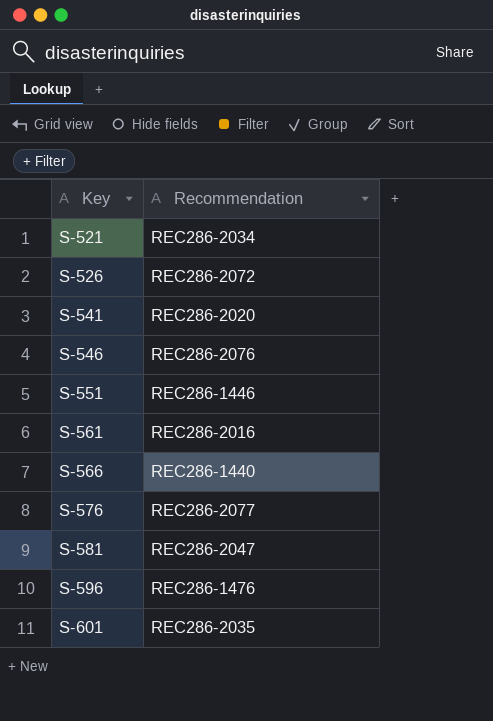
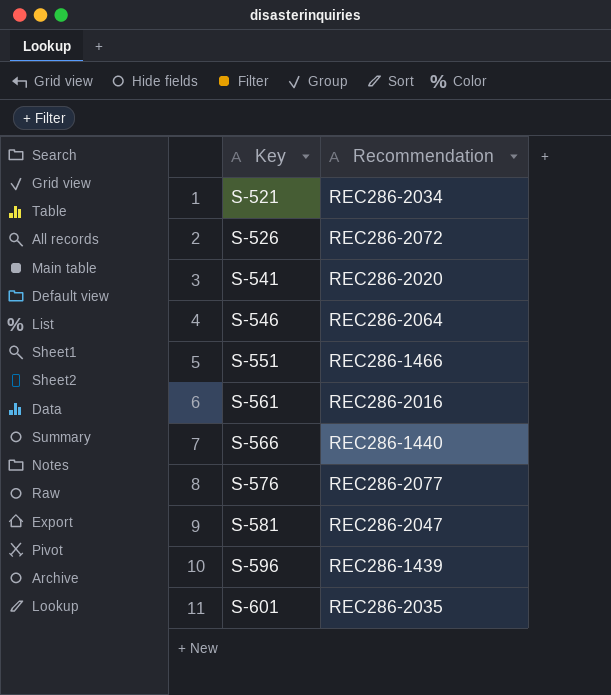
S-546 | Recommendation: REC286-2076 -> REC286-2064
S-551 | Recommendation: REC286-1446 -> REC286-1466
S-596 | Recommendation: REC286-1476 -> REC286-1439

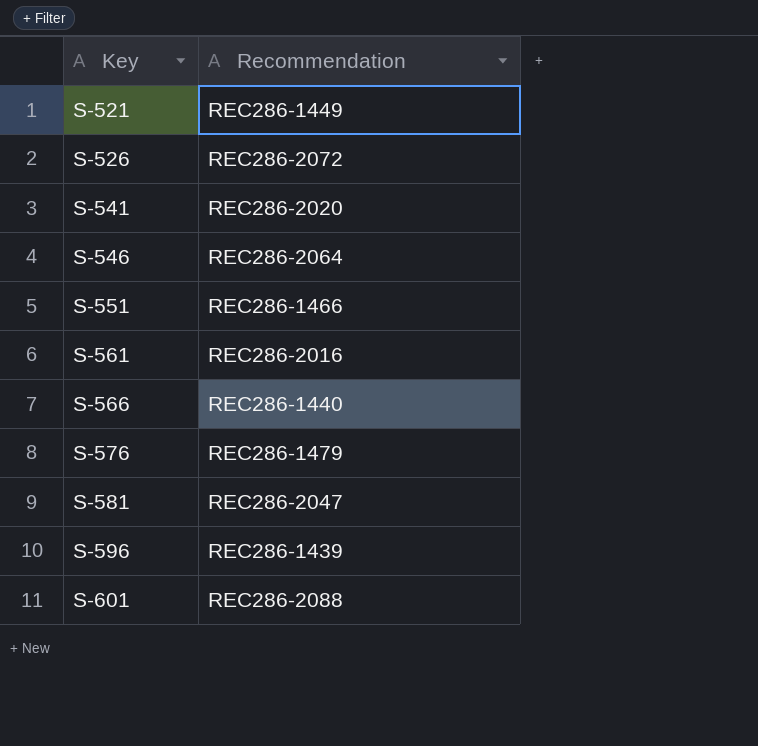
S-521 | Recommendation: REC286-2034 -> REC286-1449
S-576 | Recommendation: REC286-2077 -> REC286-1479
S-601 | Recommendation: REC286-2035 -> REC286-2088

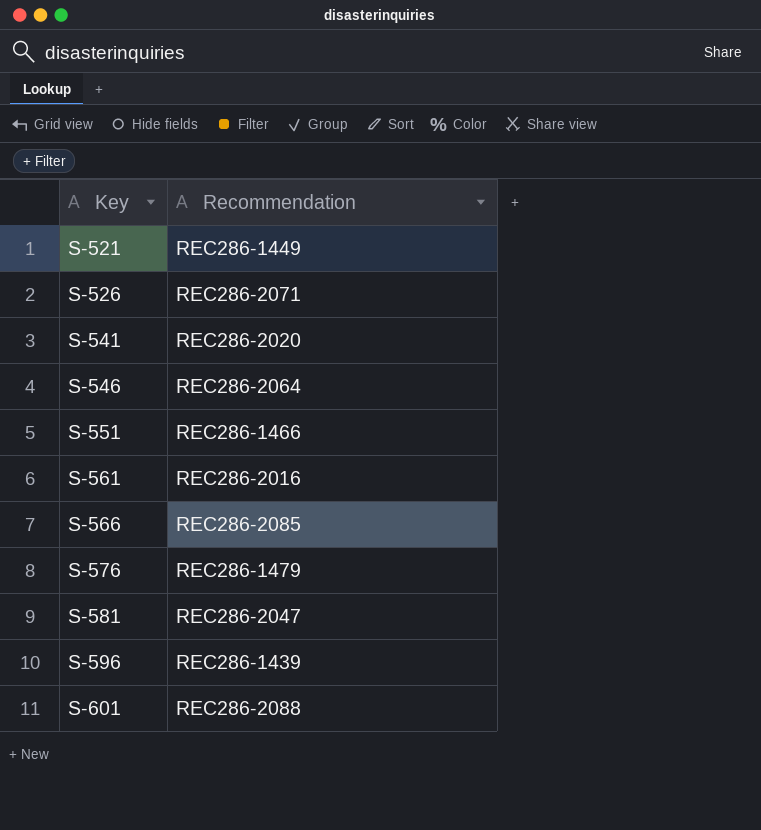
S-526 | Recommendation: REC286-2072 -> REC286-2071
S-566 | Recommendation: REC286-1440 -> REC286-2085

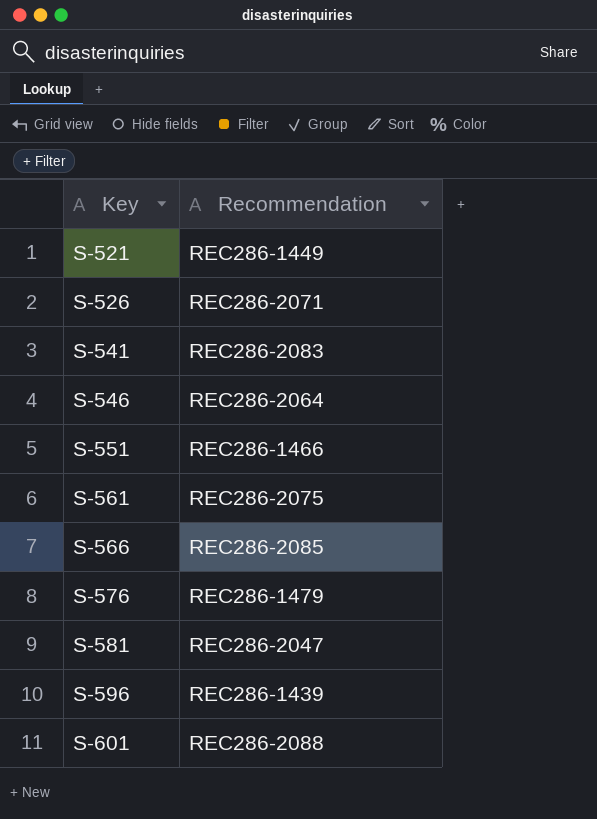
S-541 | Recommendation: REC286-2020 -> REC286-2083
S-561 | Recommendation: REC286-2016 -> REC286-2075

